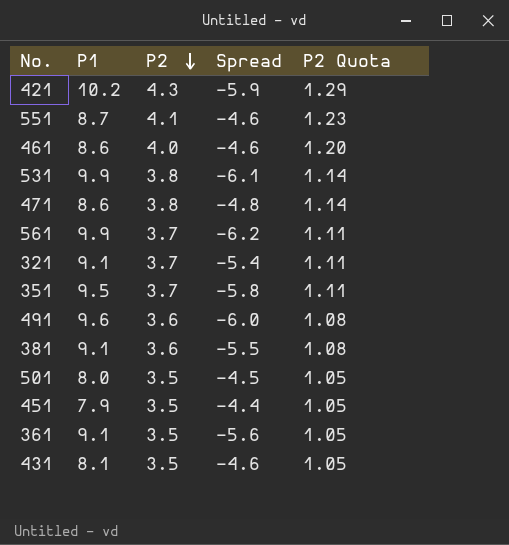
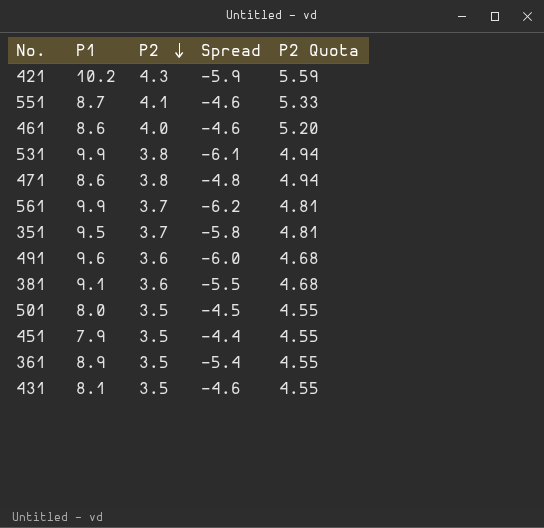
column P2 Quota | formula: [P2] * 0.3 -> [P2] * 1.3
row 321: 9.1 | 3.7 | -5.4 | 1.11 -> none
361 | P1: 9.1 -> 8.9
361 | Spread: -5.6 -> -5.4

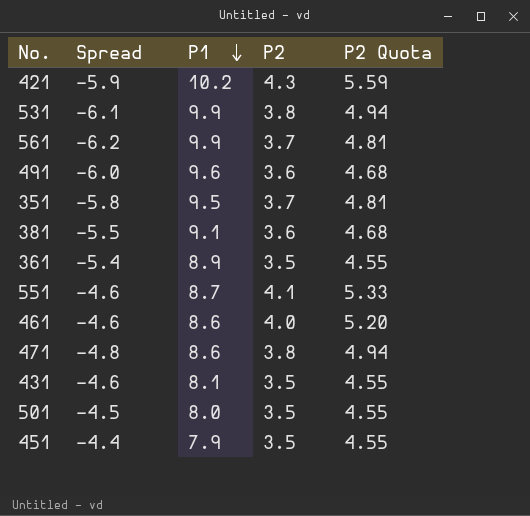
row order: P2 descending -> P1 descending
column Spread | position: 4 -> 2

